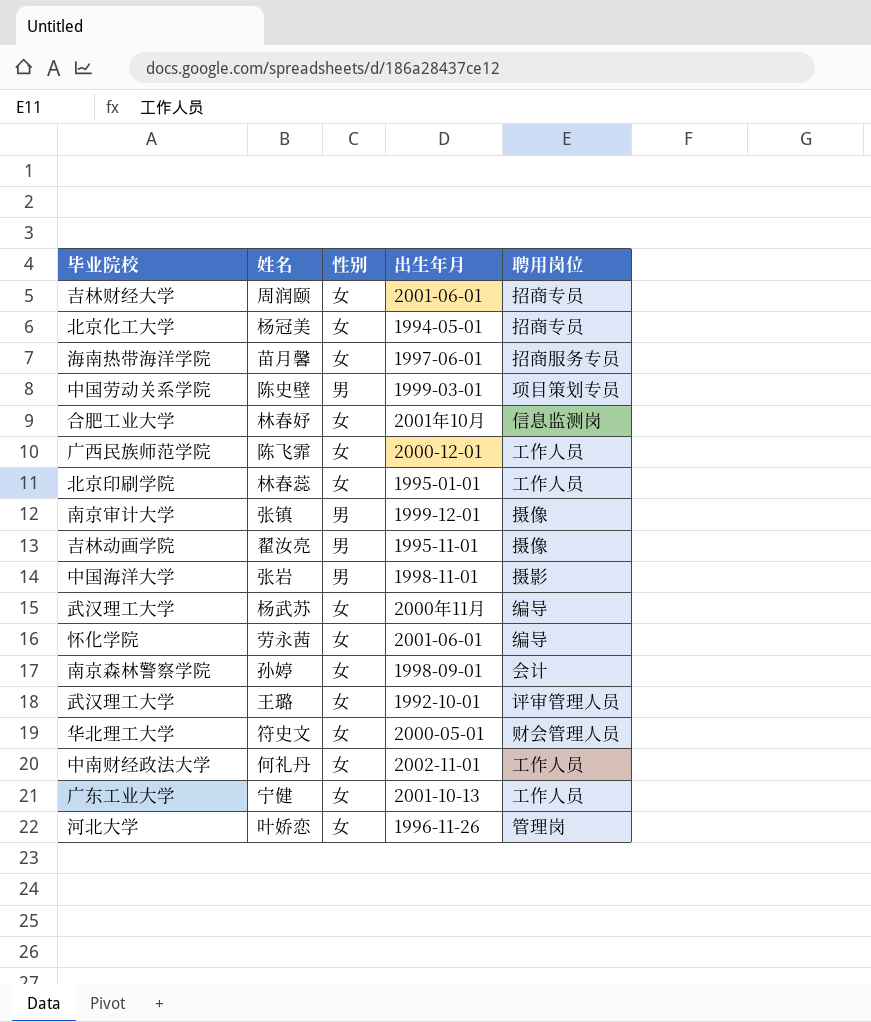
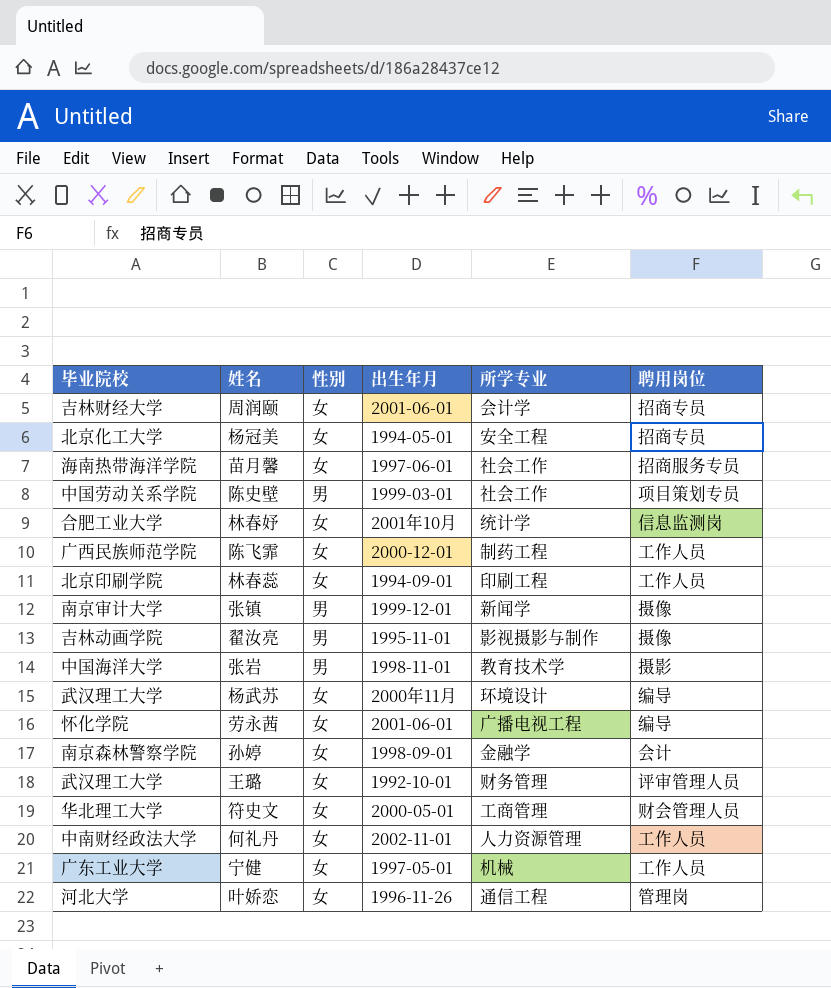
column 所学专业 | position: none -> 5
林春蕊 | 出生年月: 1995-01-01 -> 1994-09-01
宁健 | 出生年月: 2001-10-13 -> 1997-05-01

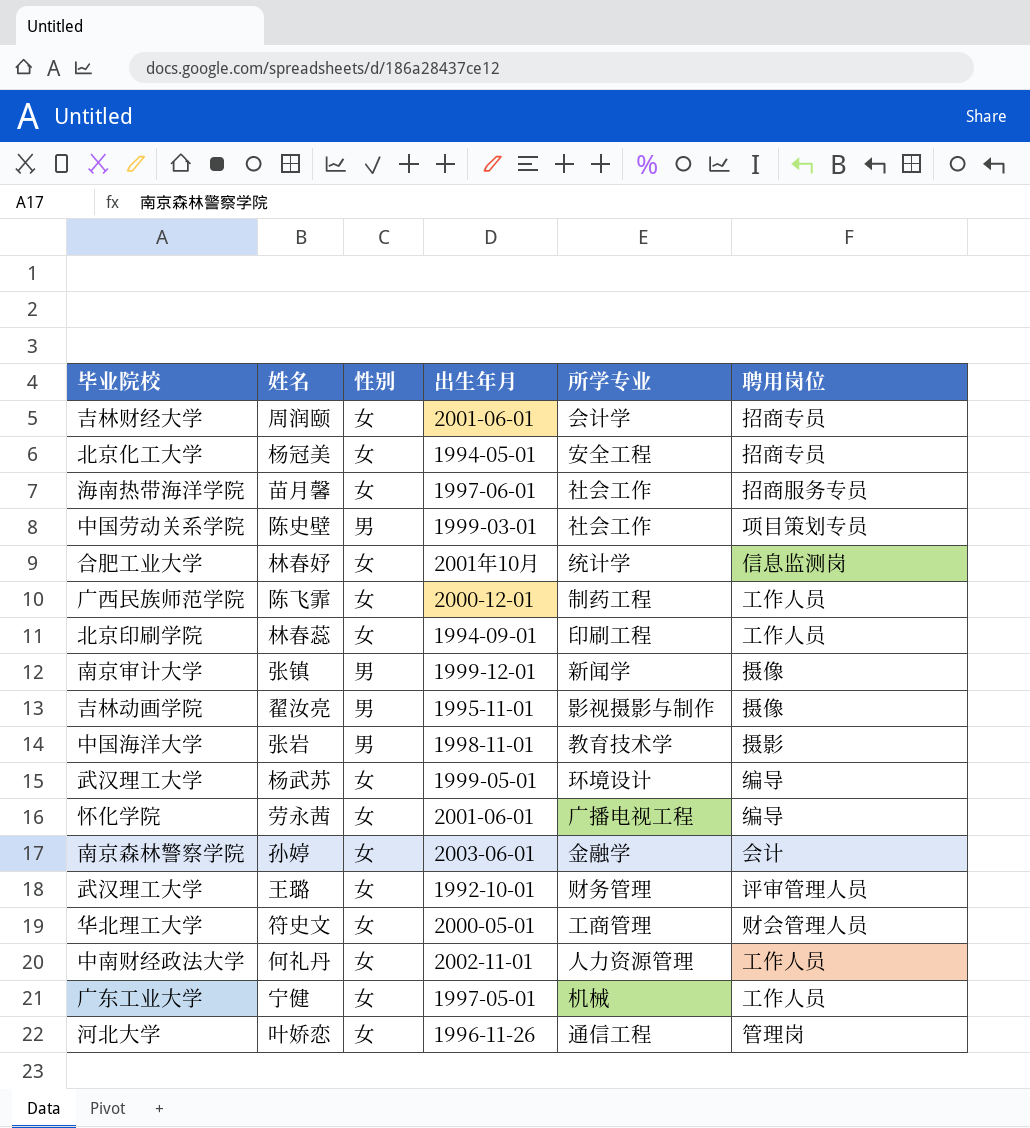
杨武苏 | 出生年月: 2000年11月 -> 1999-05-01
孙婷 | 出生年月: 1998-09-01 -> 2003-06-01

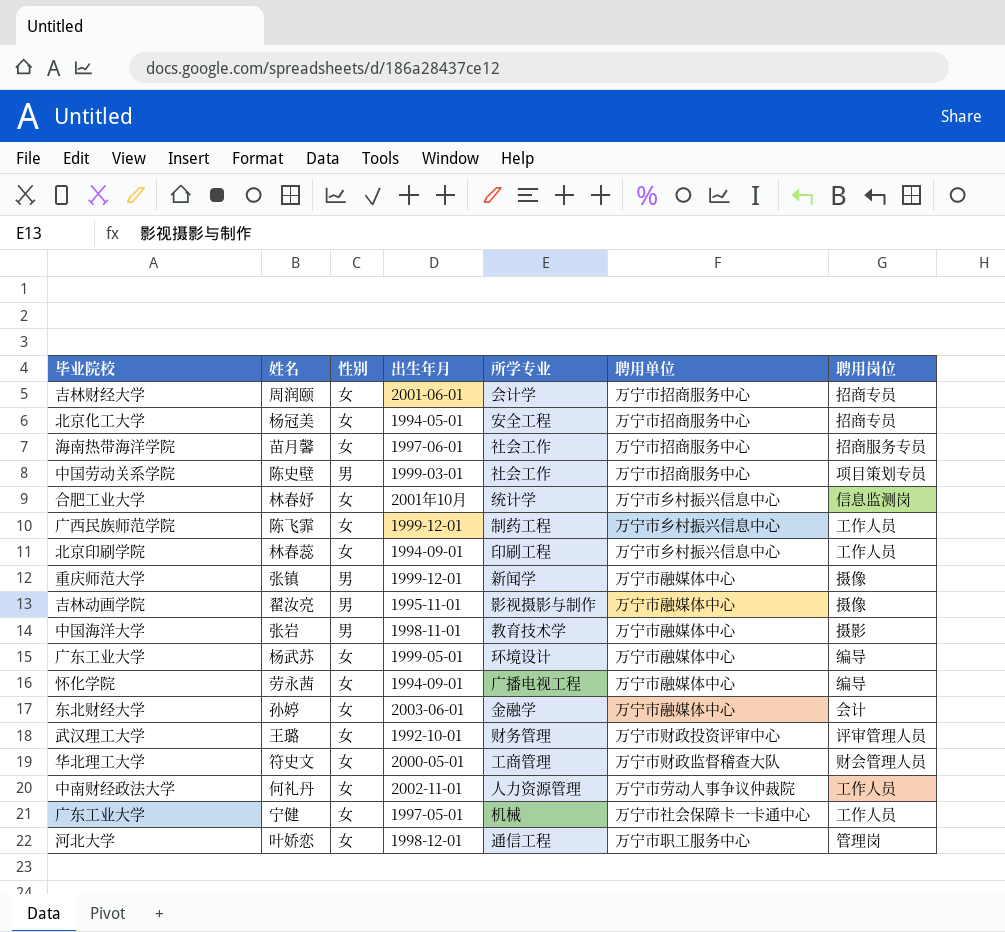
column 聘用单位 | position: none -> 6
陈飞霏 | 出生年月: 2000-12-01 -> 1999-12-01
张镇 | 毕业院校: 南京审计大学 -> 重庆师范大学
杨武苏 | 毕业院校: 武汉理工大学 -> 广东工业大学
劳永茜 | 出生年月: 2001-06-01 -> 1994-09-01
孙婷 | 毕业院校: 南京森林警察学院 -> 东北财经大学
叶娇恋 | 出生年月: 1996-11-26 -> 1998-12-01

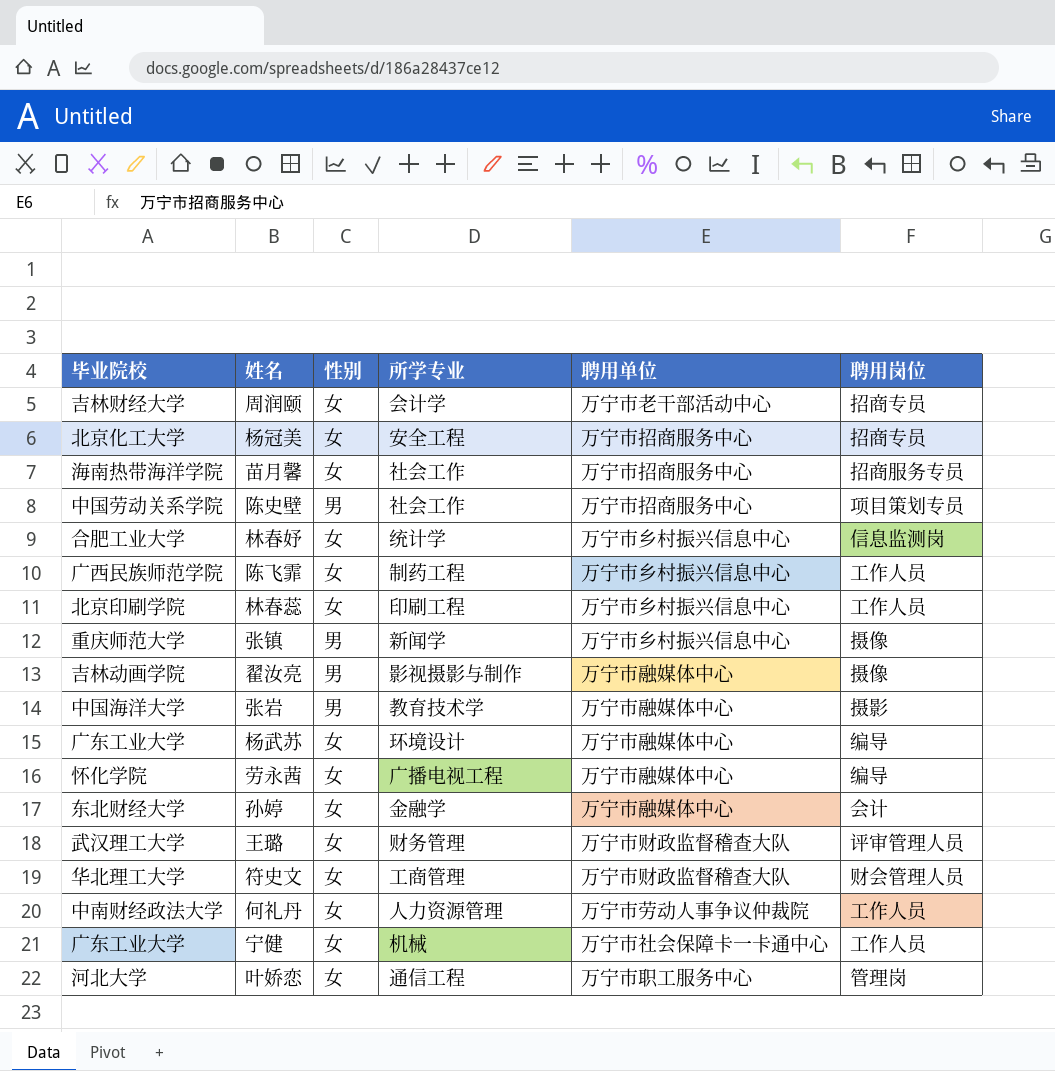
column 出生年月 | position: 4 -> none
周润颐 | 聘用单位: 万宁市招商服务中心 -> 万宁市老干部活动中心
张镇 | 聘用单位: 万宁市融媒体中心 -> 万宁市乡村振兴信息中心
王璐 | 聘用单位: 万宁市财政投资评审中心 -> 万宁市财政监督稽查大队

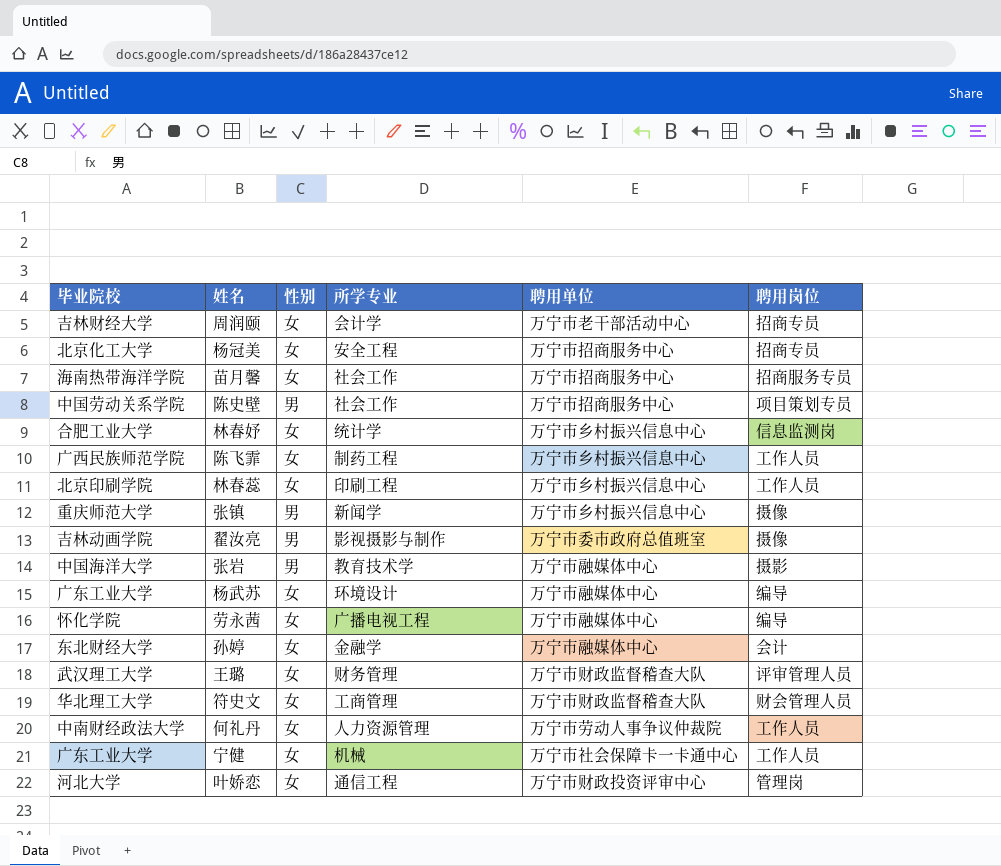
翟汝亮 | 聘用单位: 万宁市融媒体中心 -> 万宁市委市政府总值班室
叶娇恋 | 聘用单位: 万宁市职工服务中心 -> 万宁市财政投资评审中心

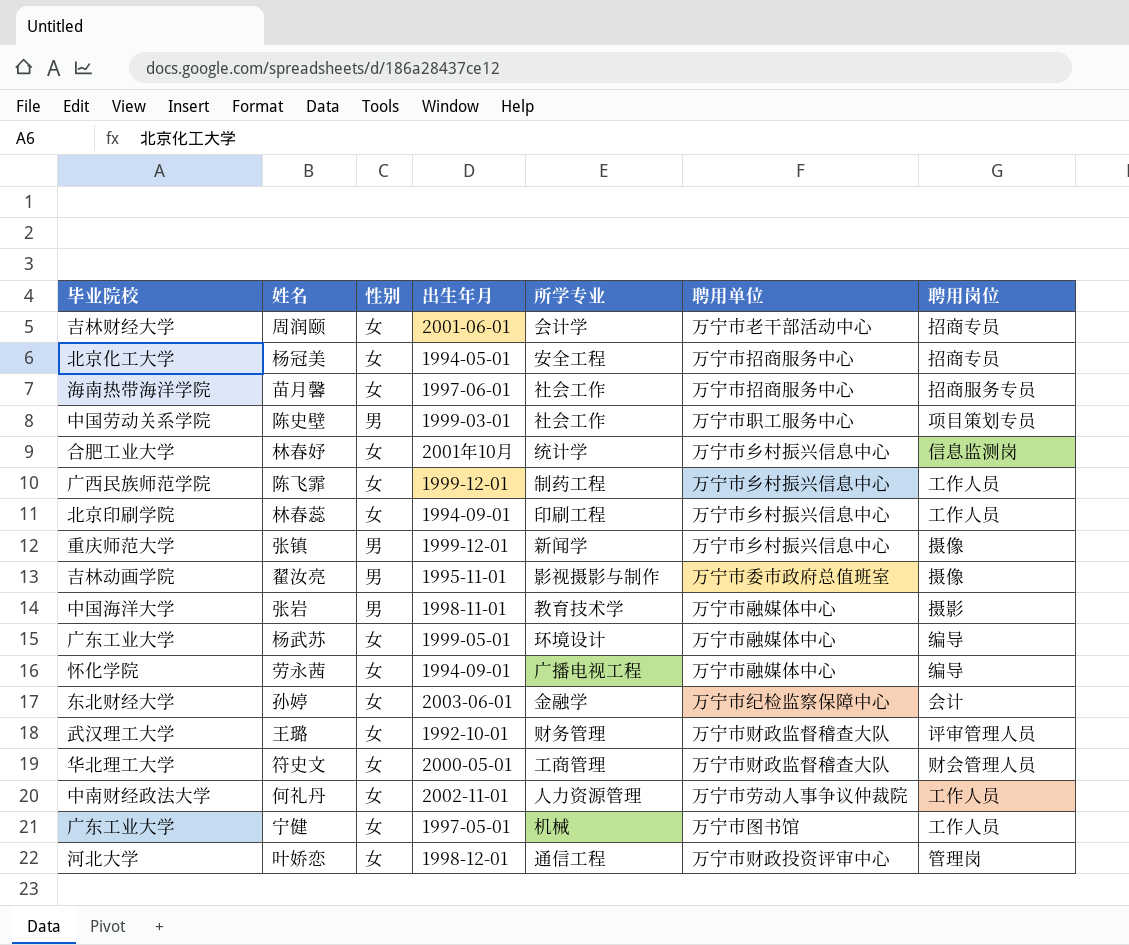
column 出生年月 | position: none -> 4
陈史壁 | 聘用单位: 万宁市招商服务中心 -> 万宁市职工服务中心
孙婷 | 聘用单位: 万宁市融媒体中心 -> 万宁市纪检监察保障中心
宁健 | 聘用单位: 万宁市社会保障卡一卡通中心 -> 万宁市图书馆

